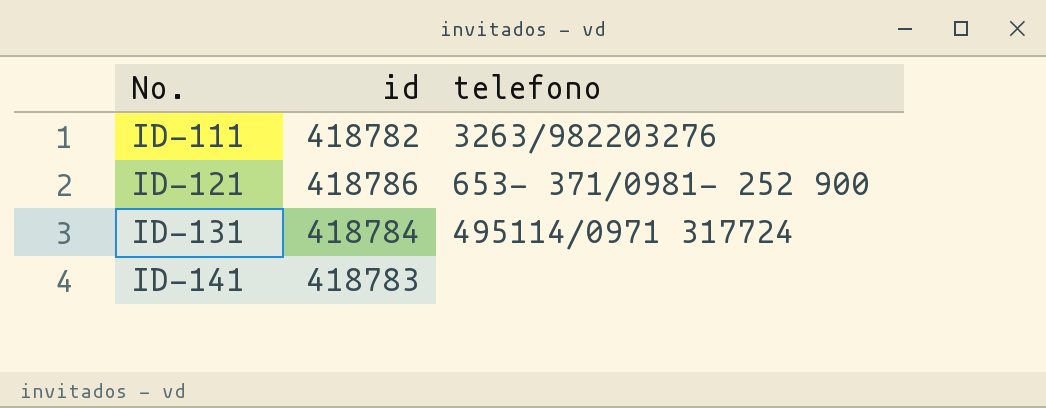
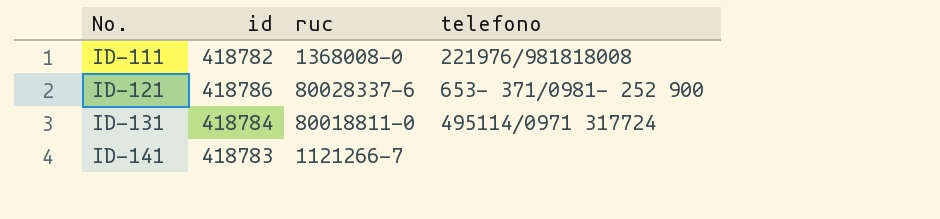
column ruc | position: none -> 3
ID-111 | telefono: 3263/982203276 -> 221976/981818008

